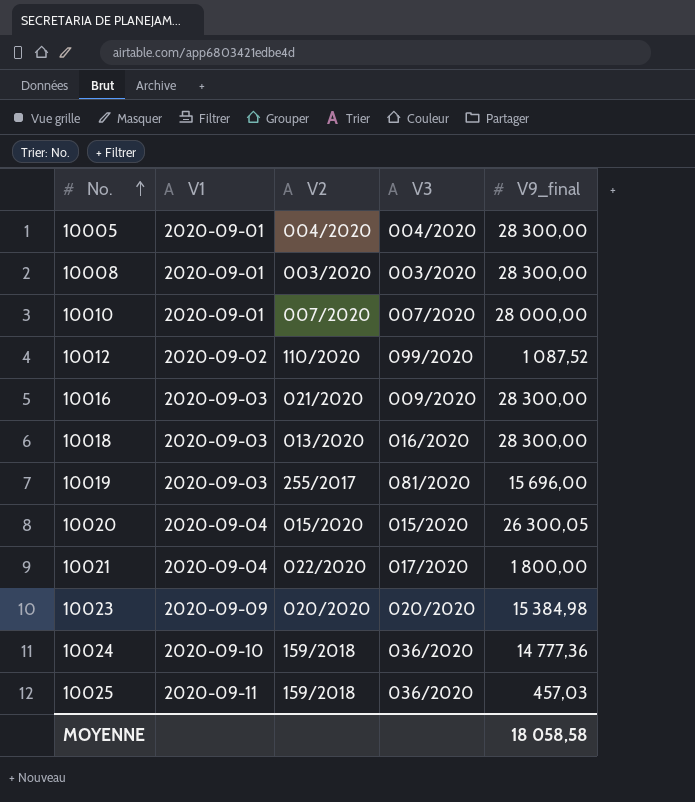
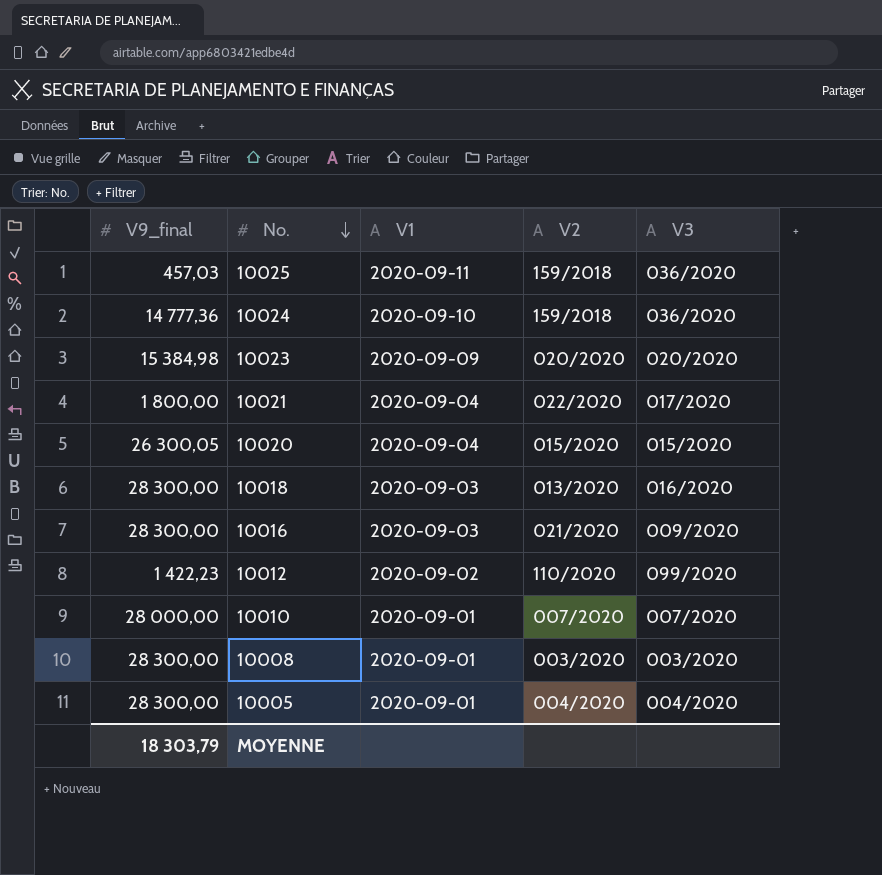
row order: No. ascending -> No. descending
column V9_final | position: 5 -> 1
row 10019: 2020-09-03 | 255/2017 | 081/2020 | 15 696,00 -> none
10012 | V9_final: 1 087,52 -> 1 422,23
MOYENNE | V9_final: 18 058,58 -> 18 303,79

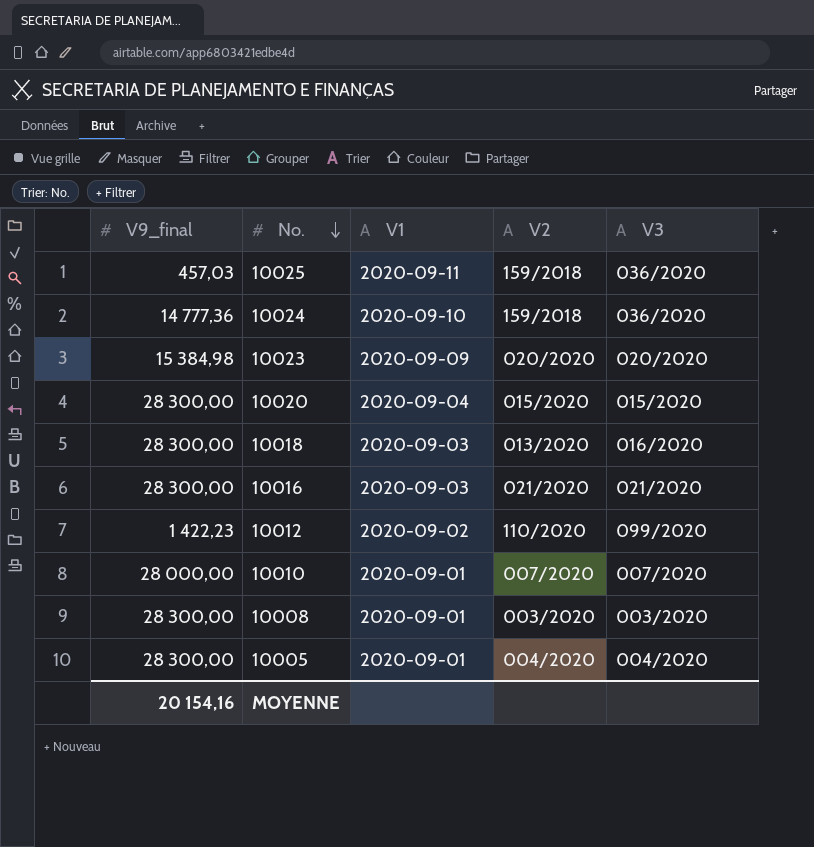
row 10021: 1 800,00 | 2020-09-04 | 022/2020 | 017/2020 -> none
10020 | V9_final: 26 300,05 -> 28 300,00
10016 | V3: 009/2020 -> 021/2020
MOYENNE | V9_final: 18 303,79 -> 20 154,16

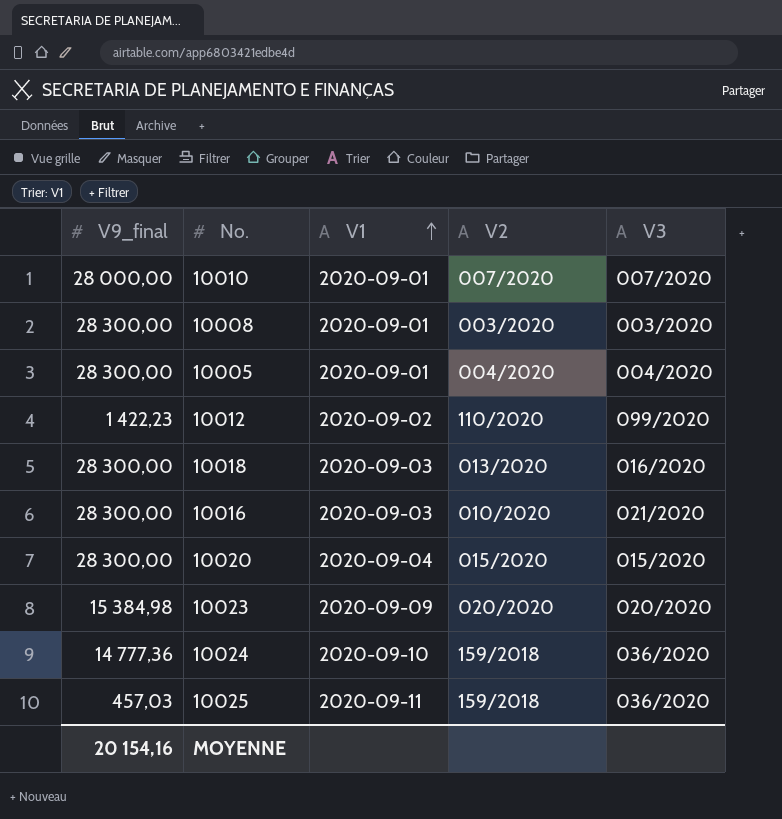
row order: No. descending -> V1 ascending
10016 | V2: 021/2020 -> 010/2020

